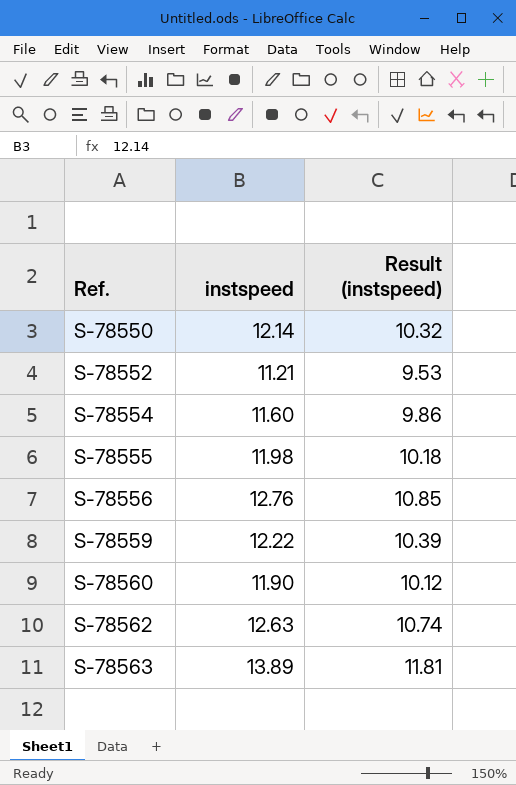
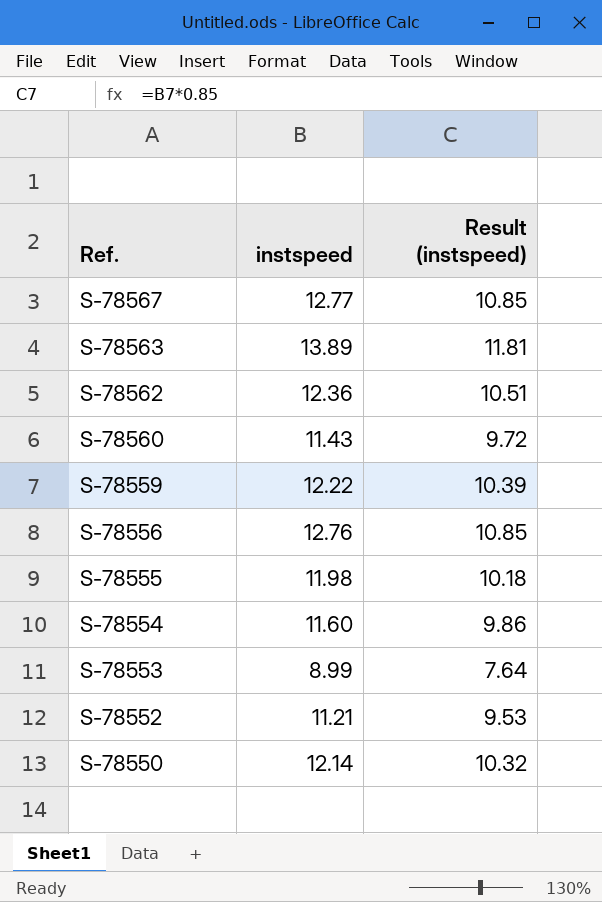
row order: Ref. ascending -> Ref. descending
row S-78567: none -> 12.77 | 10.85
S-78562 | instspeed: 12.63 -> 12.36
S-78562 | Result (instspeed): 10.74 -> 10.51
S-78560 | instspeed: 11.90 -> 11.43
S-78560 | Result (instspeed): 10.12 -> 9.72
row S-78553: none -> 8.99 | 7.64

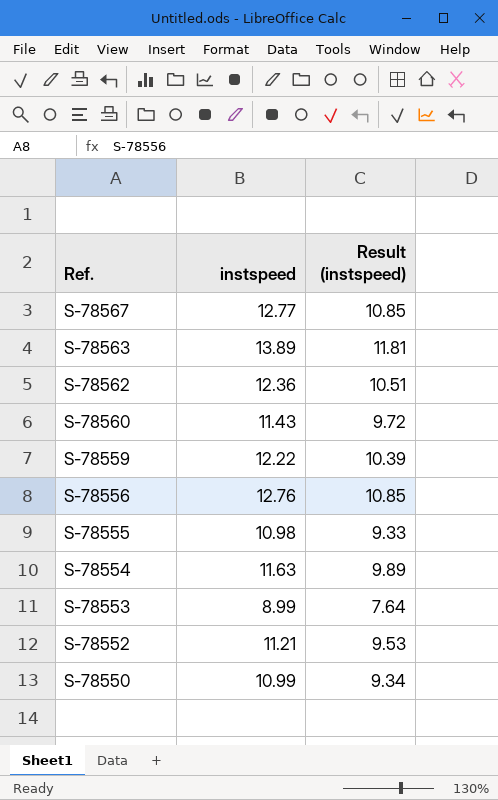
S-78555 | instspeed: 11.98 -> 10.98
S-78555 | Result (instspeed): 10.18 -> 9.33
S-78554 | instspeed: 11.60 -> 11.63
S-78554 | Result (instspeed): 9.86 -> 9.89
S-78550 | instspeed: 12.14 -> 10.99
S-78550 | Result (instspeed): 10.32 -> 9.34

